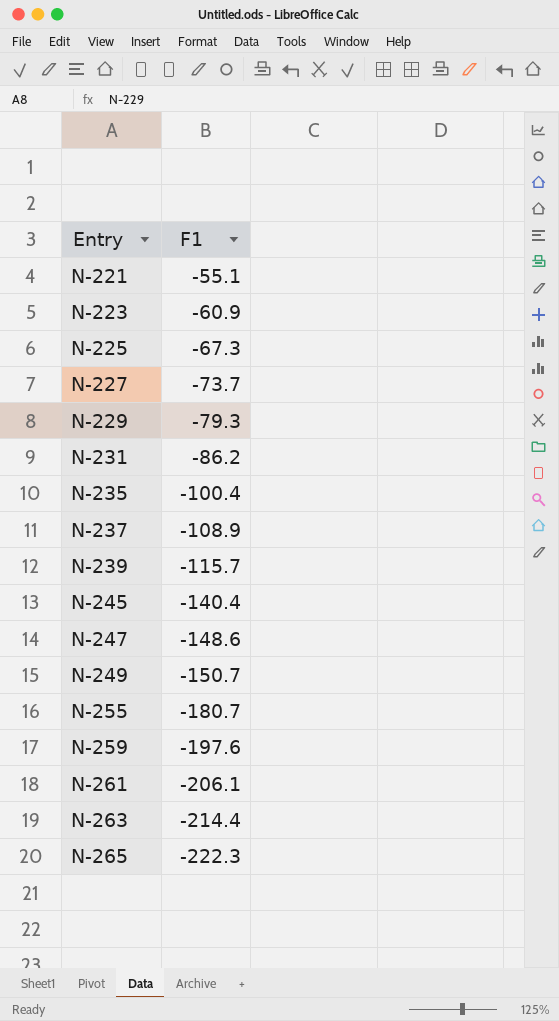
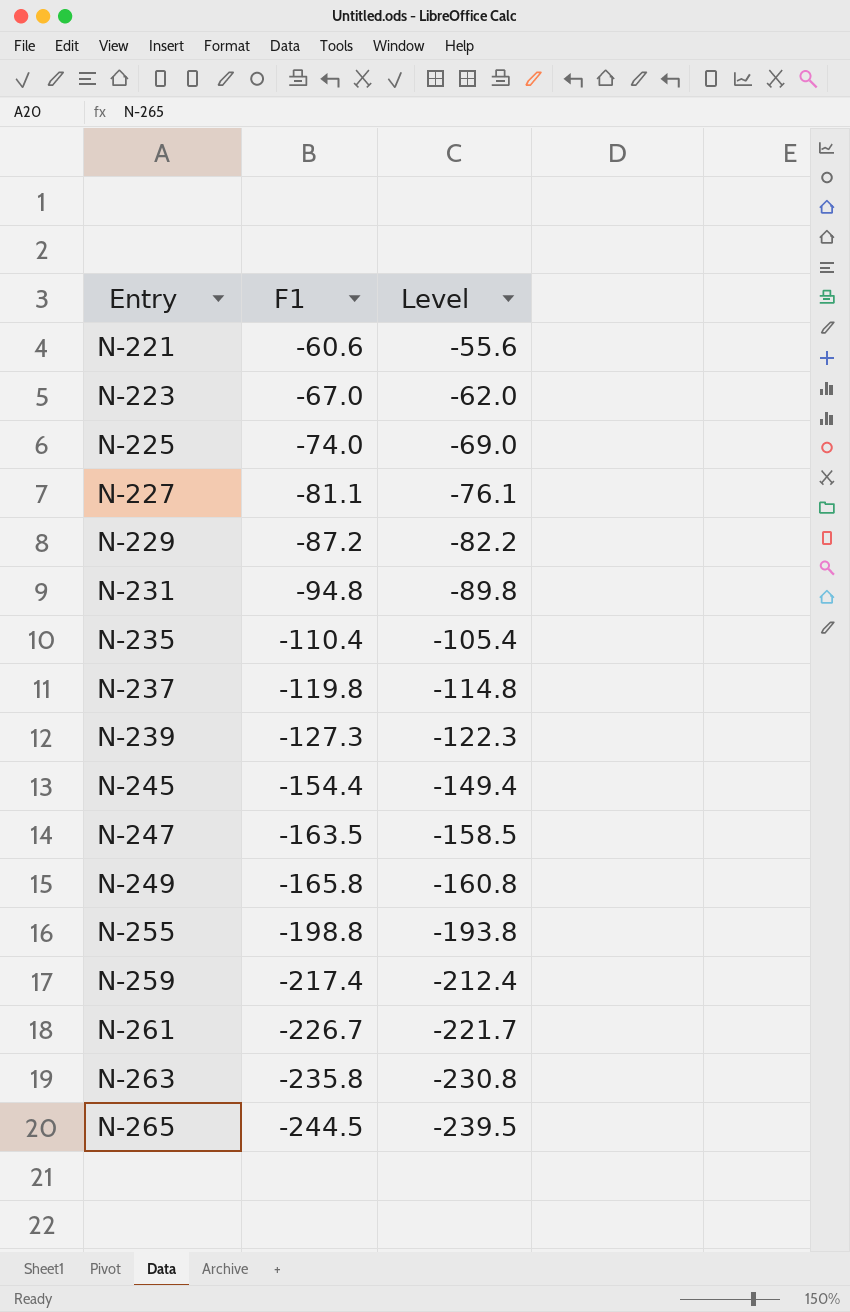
column Level | formula: none -> [F1] + 5
N-221 | F1: -55.1 -> -60.6
N-223 | F1: -60.9 -> -67.0
N-225 | F1: -67.3 -> -74.0
N-227 | F1: -73.7 -> -81.1
N-229 | F1: -79.3 -> -87.2
N-231 | F1: -86.2 -> -94.8
N-235 | F1: -100.4 -> -110.4
N-237 | F1: -108.9 -> -119.8
N-239 | F1: -115.7 -> -127.3
N-245 | F1: -140.4 -> -154.4
N-247 | F1: -148.6 -> -163.5
N-249 | F1: -150.7 -> -165.8
N-255 | F1: -180.7 -> -198.8
N-259 | F1: -197.6 -> -217.4
N-261 | F1: -206.1 -> -226.7
N-263 | F1: -214.4 -> -235.8
N-265 | F1: -222.3 -> -244.5

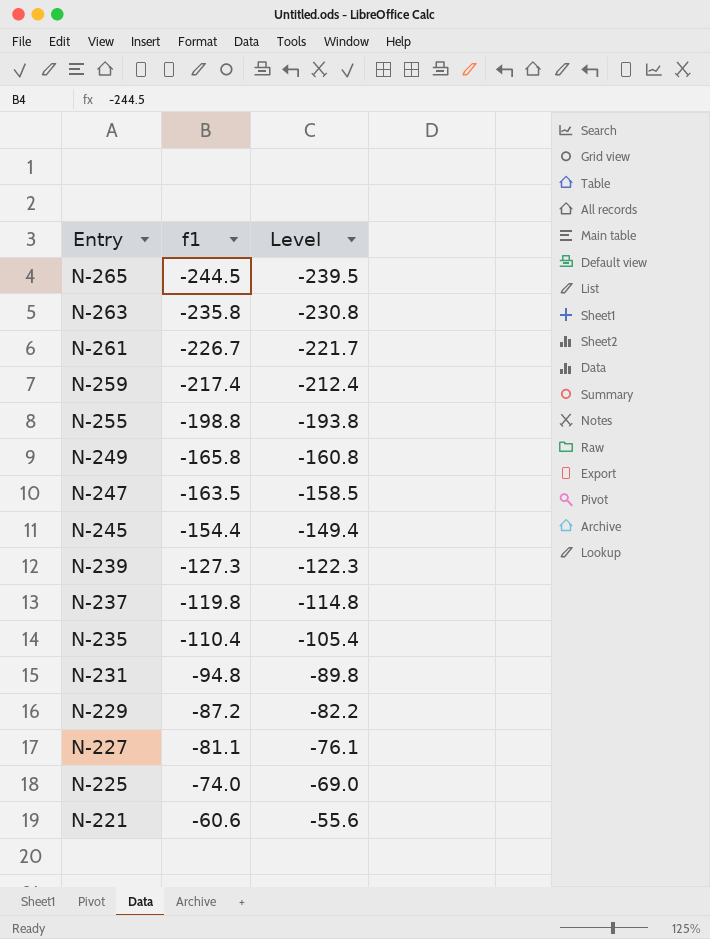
row order: Entry ascending -> Entry descending
column name: F1 -> f1
row N-223: -67.0 | -62.0 -> none

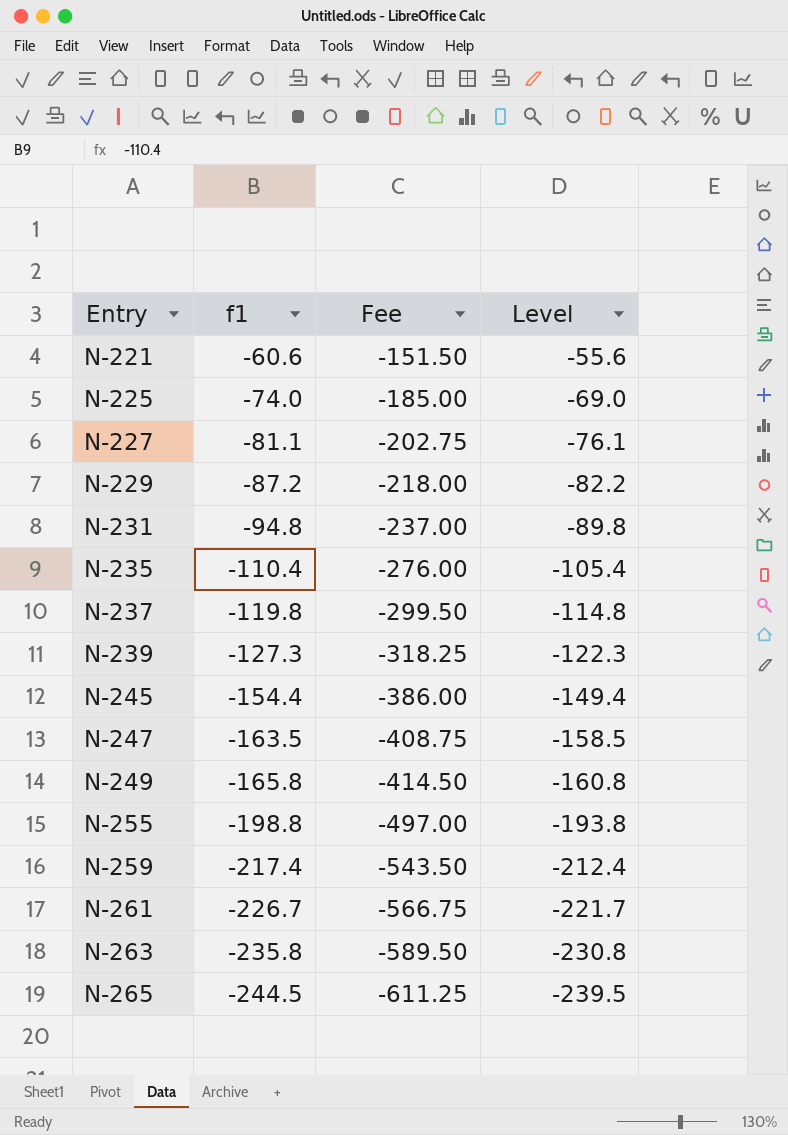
row order: Entry descending -> Entry ascending
column Fee | formula: none -> [f1] * 2.5

